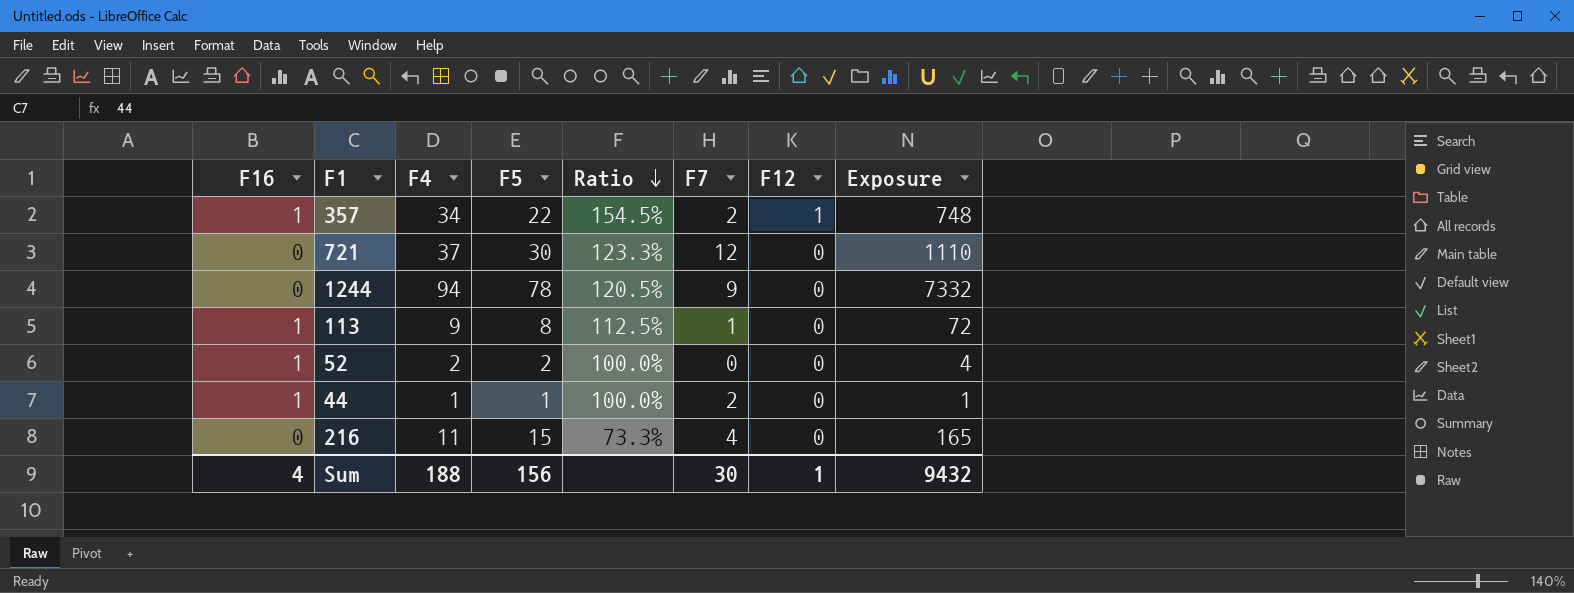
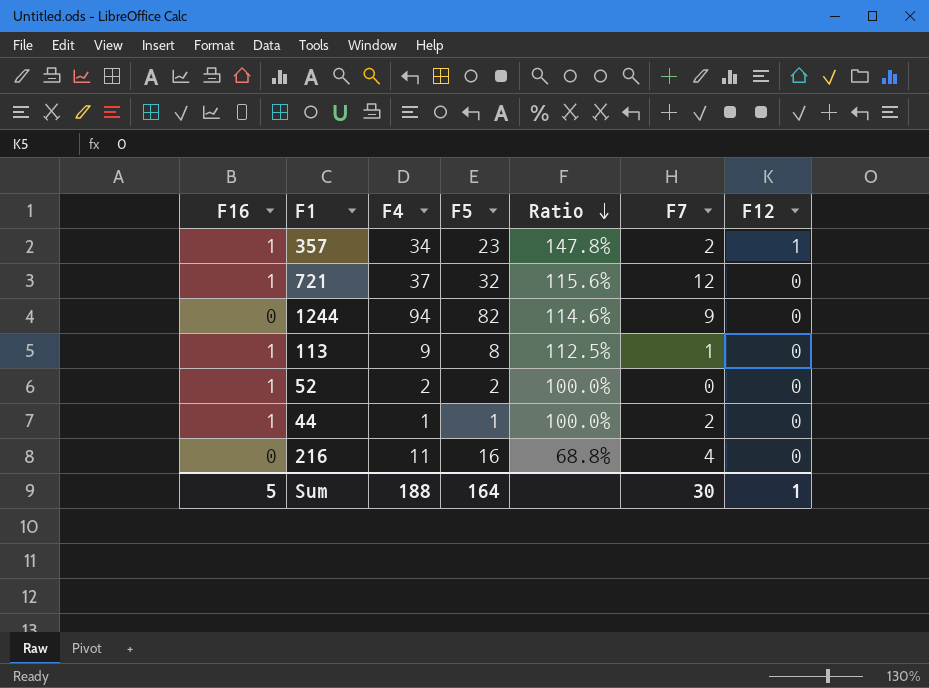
column Exposure | formula: [F4] * [F5] -> none
357 | F5: 22 -> 23
357 | Ratio: 154.5% -> 147.8%
721 | F16: 0 -> 1
721 | F5: 30 -> 32
721 | Ratio: 123.3% -> 115.6%
1244 | F5: 78 -> 82
1244 | Ratio: 120.5% -> 114.6%
216 | F5: 15 -> 16
216 | Ratio: 73.3% -> 68.8%
Sum | F16: 4 -> 5
Sum | F5: 156 -> 164

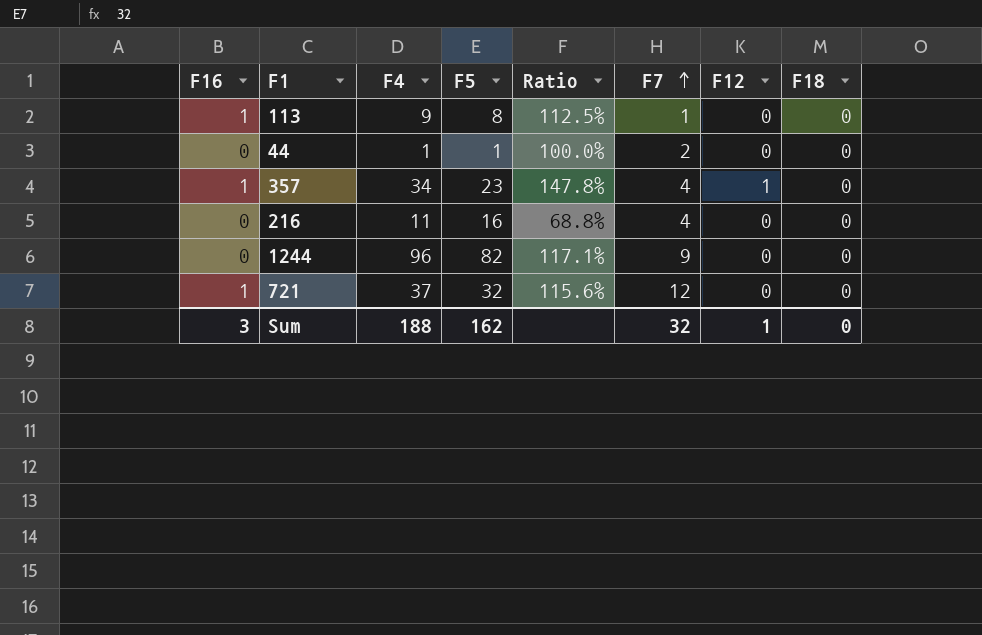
row order: Ratio descending -> F7 ascending
column F18 | position: none -> 8
row 52: 1 | 2 | 2 | 100.0% | 0 | 0 -> none
44 | F16: 1 -> 0
357 | F7: 2 -> 4
1244 | F4: 94 -> 96
1244 | Ratio: 114.6% -> 117.1%
Sum | F16: 5 -> 3
Sum | F5: 164 -> 162
Sum | F7: 30 -> 32

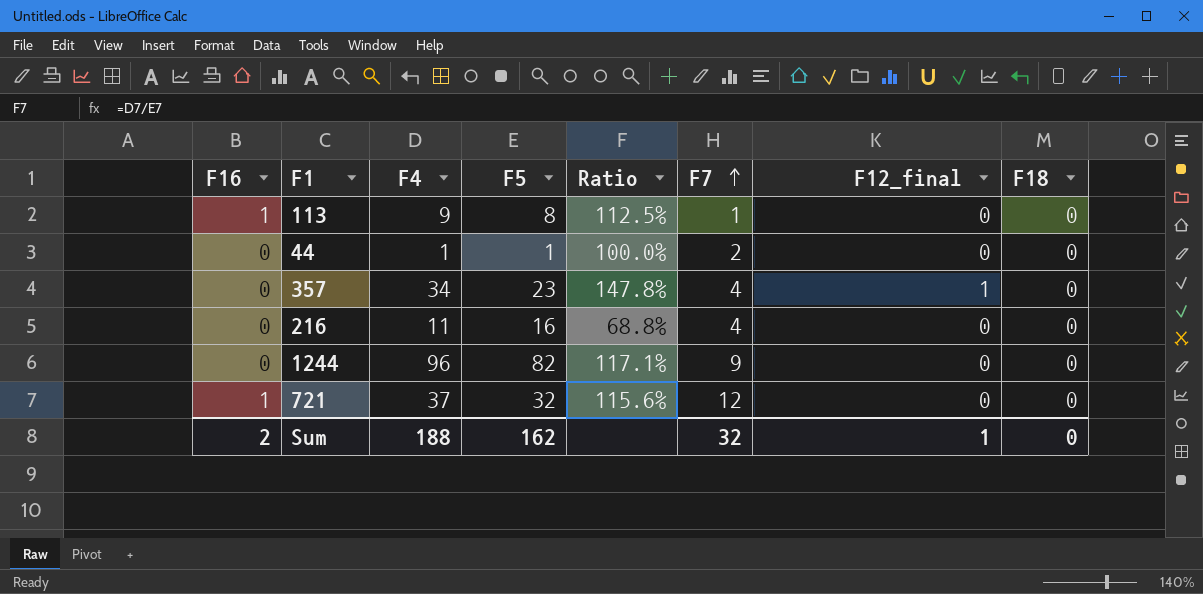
column name: F12 -> F12_final
357 | F16: 1 -> 0
Sum | F16: 3 -> 2

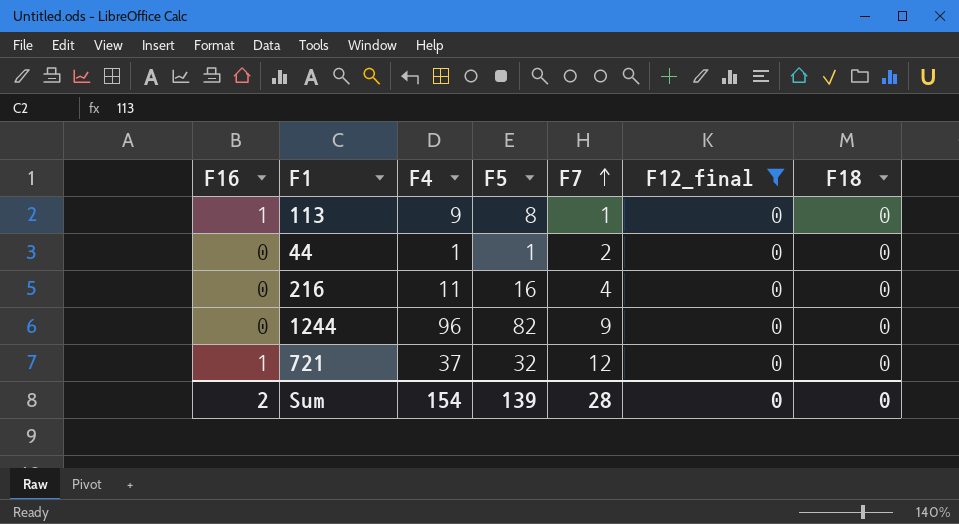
filter: none -> F12_final = 0
column Ratio | formula: [F4] / [F5] -> none
Sum | F4: 188 -> 154
Sum | F5: 162 -> 139
Sum | F7: 32 -> 28
Sum | F12_final: 1 -> 0

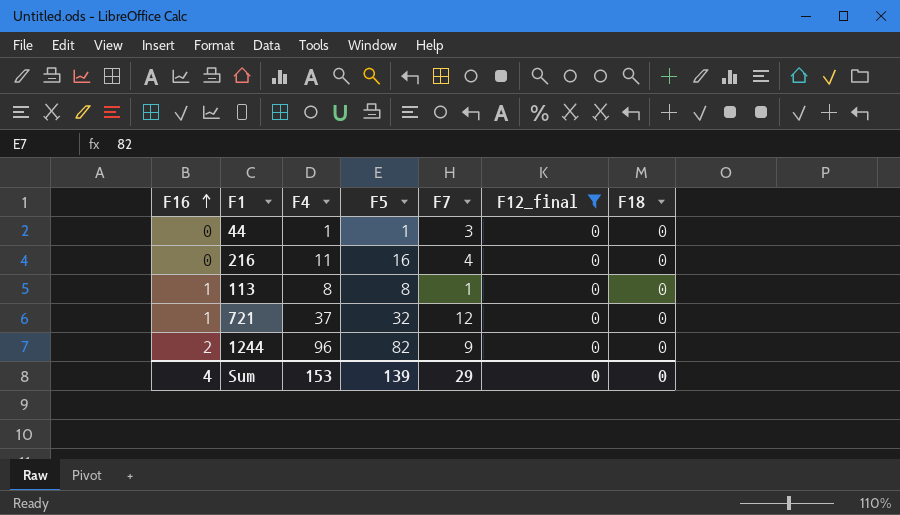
row order: F7 ascending -> F16 ascending
44 | F7: 2 -> 3
113 | F4: 9 -> 8
1244 | F16: 0 -> 2
Sum | F16: 2 -> 4
Sum | F4: 154 -> 153
Sum | F7: 28 -> 29

